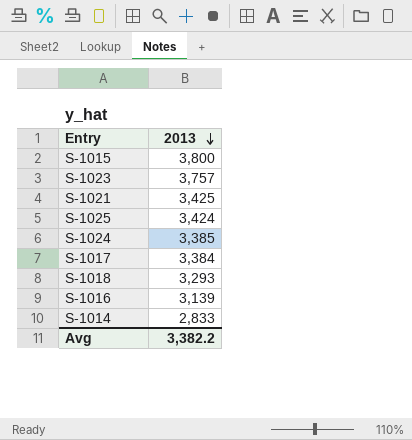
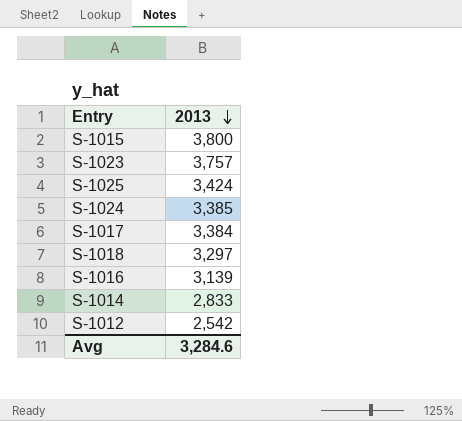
row S-1021: 3,425 -> none
S-1018 | 2013: 3,293 -> 3,297
row S-1012: none -> 2,542
Avg | 2013: 3,382.2 -> 3,284.6

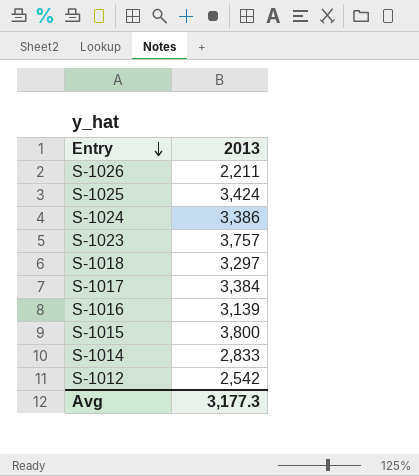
row order: 2013 descending -> Entry descending
row S-1026: none -> 2,211
S-1024 | 2013: 3,385 -> 3,386
Avg | 2013: 3,284.6 -> 3,177.3

